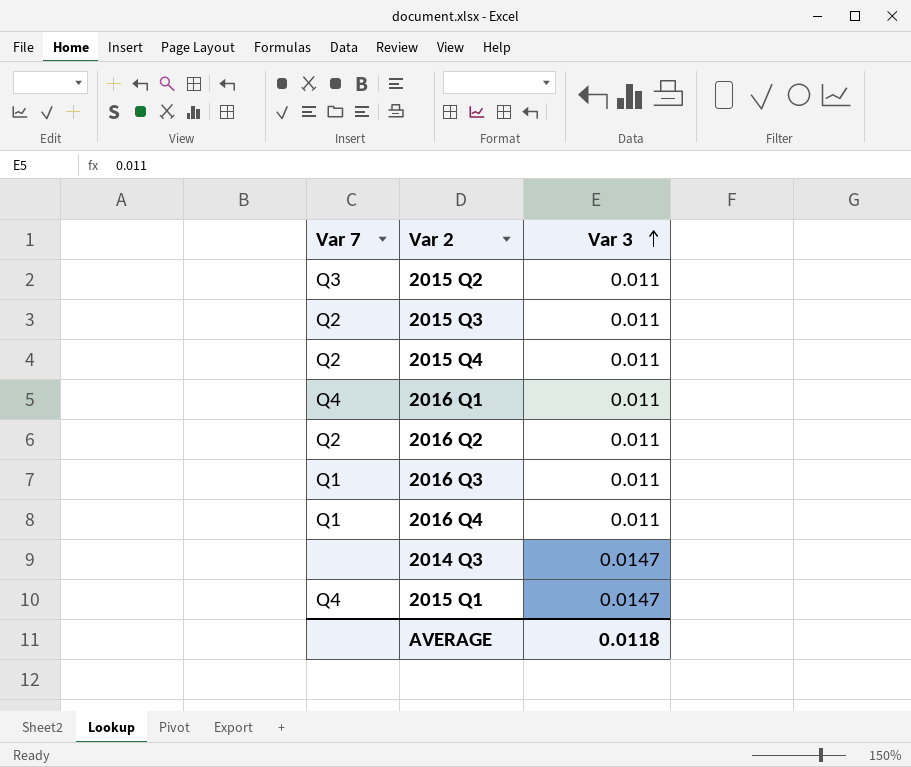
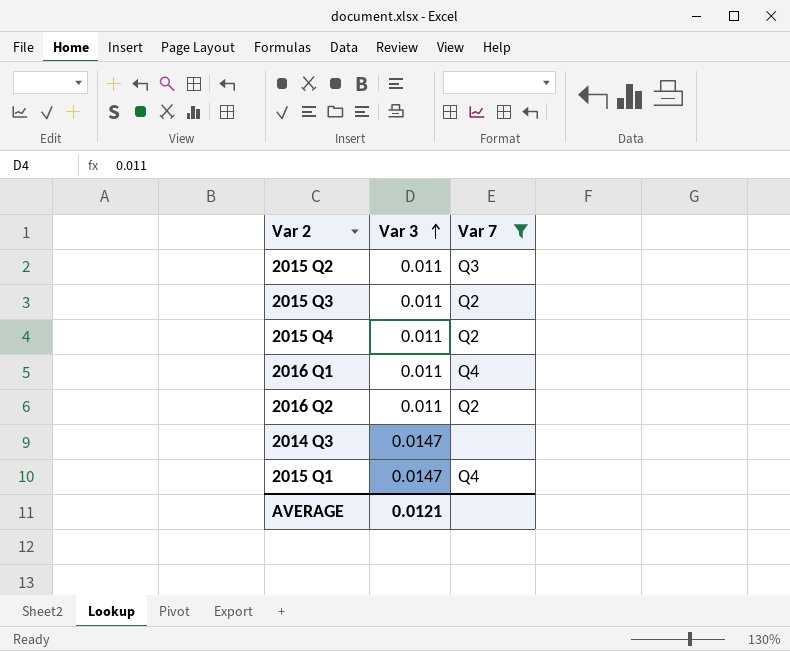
filter: none -> Var 7 != Q1
column Var 7 | position: 1 -> 3
AVERAGE | Var 3: 0.0118 -> 0.0121

